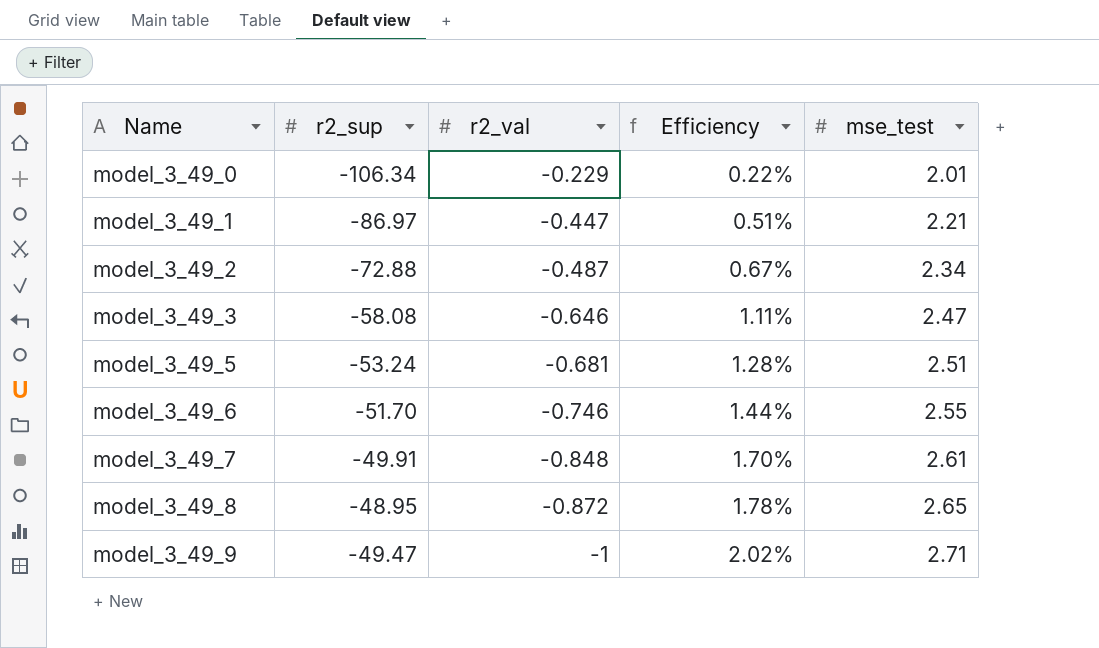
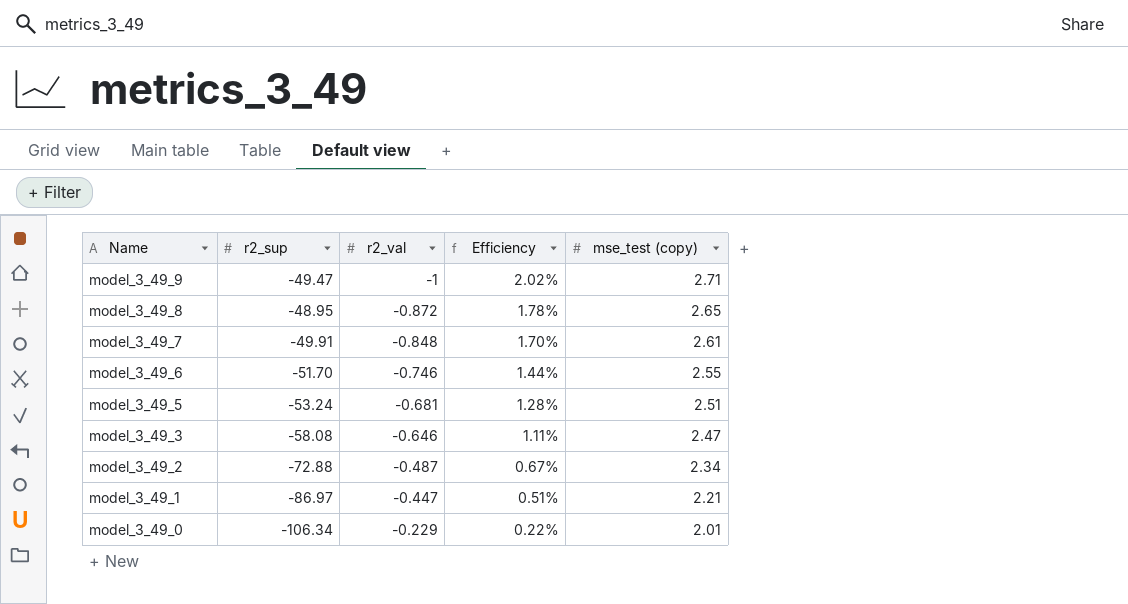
row order: Name ascending -> Name descending
column name: mse_test -> mse_test (copy)

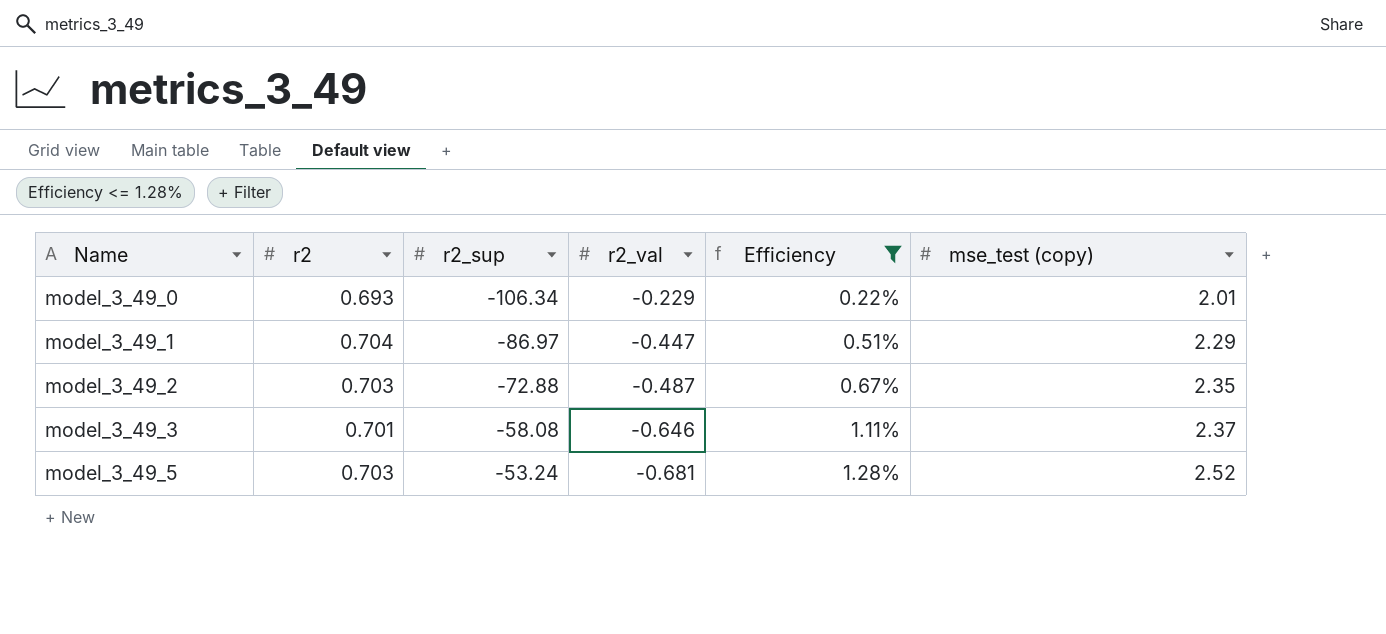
filter: none -> Efficiency <= 1.28%
row order: Name descending -> Name ascending
column r2 | position: none -> 2
model_3_49_1 | mse_test (copy): 2.21 -> 2.29
model_3_49_2 | mse_test (copy): 2.34 -> 2.35
model_3_49_3 | mse_test (copy): 2.47 -> 2.37
model_3_49_5 | mse_test (copy): 2.51 -> 2.52

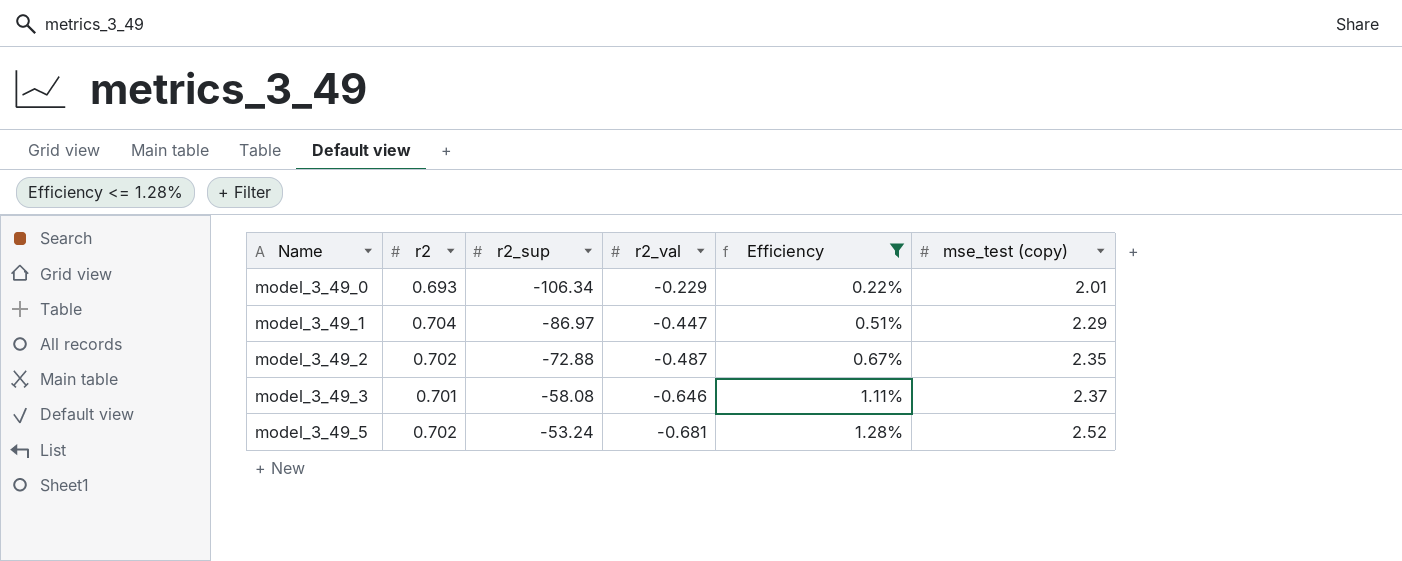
model_3_49_2 | r2: 0.703 -> 0.702
model_3_49_5 | r2: 0.703 -> 0.702

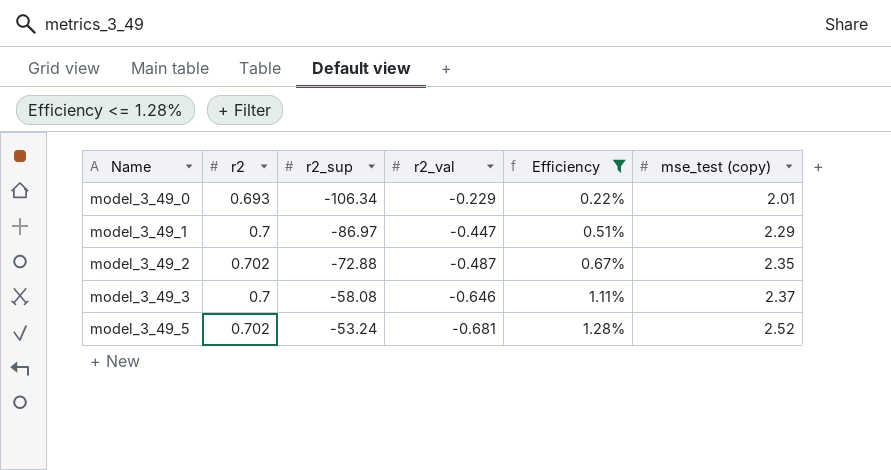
model_3_49_1 | r2: 0.704 -> 0.7
model_3_49_3 | r2: 0.701 -> 0.7

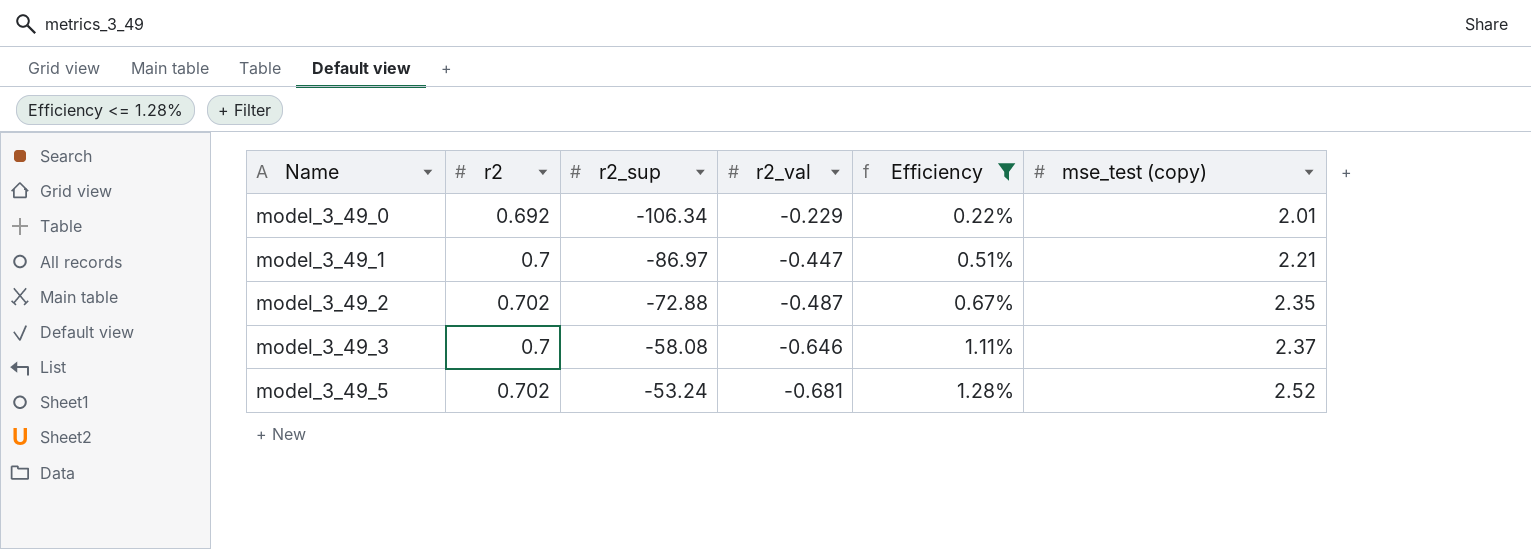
model_3_49_0 | r2: 0.693 -> 0.692
model_3_49_1 | mse_test (copy): 2.29 -> 2.21

